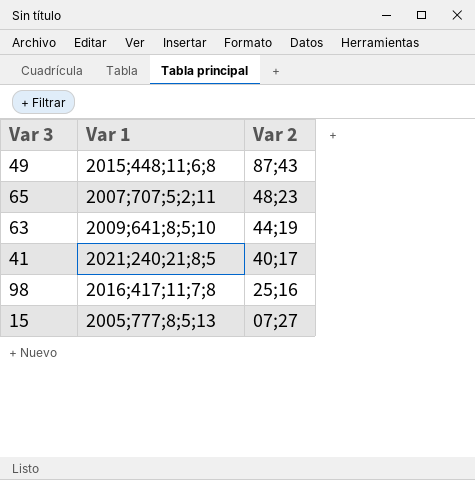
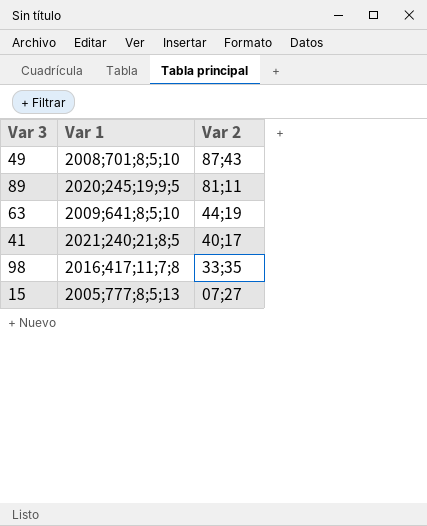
row 65: 2007;707;5;2;11 | 48;23 -> none
49 | Var 1: 2015;448;11;6;8 -> 2008;701;8;5;10
row 89: none -> 2020;245;19;9;5 | 81;11
98 | Var 2: 25;16 -> 33;35

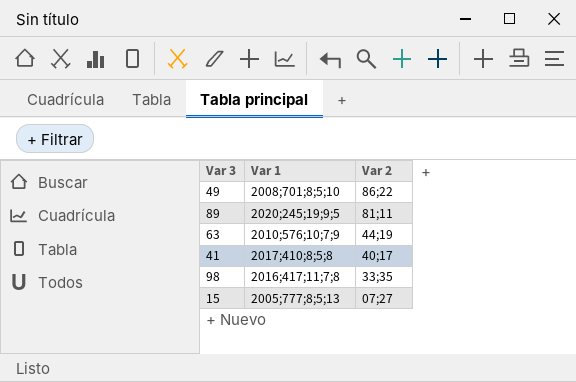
49 | Var 2: 87;43 -> 86;22
63 | Var 1: 2009;641;8;5;10 -> 2010;576;10;7;9
41 | Var 1: 2021;240;21;8;5 -> 2017;410;8;5;8

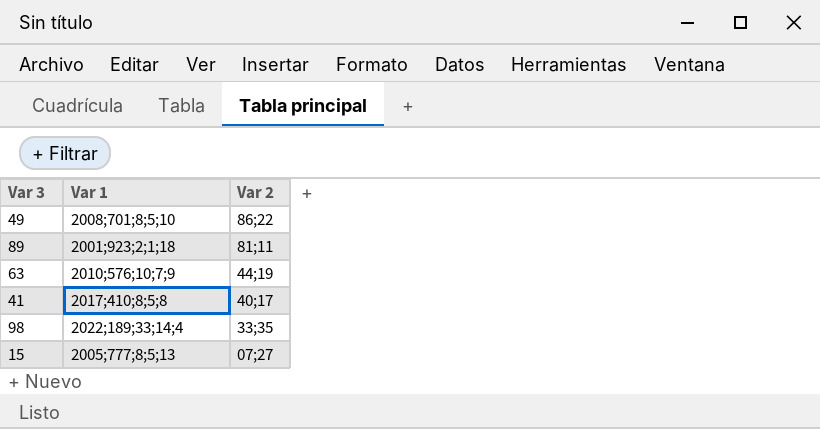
89 | Var 1: 2020;245;19;9;5 -> 2001;923;2;1;18
98 | Var 1: 2016;417;11;7;8 -> 2022;189;33;14;4

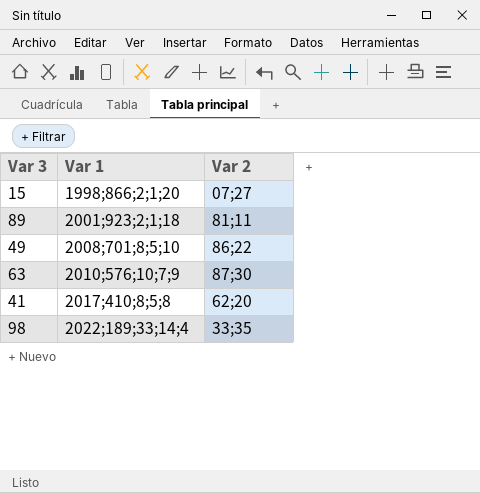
row order: Var 2 descending -> Var 1 ascending
15 | Var 1: 2005;777;8;5;13 -> 1998;866;2;1;20
63 | Var 2: 44;19 -> 87;30
41 | Var 2: 40;17 -> 62;20

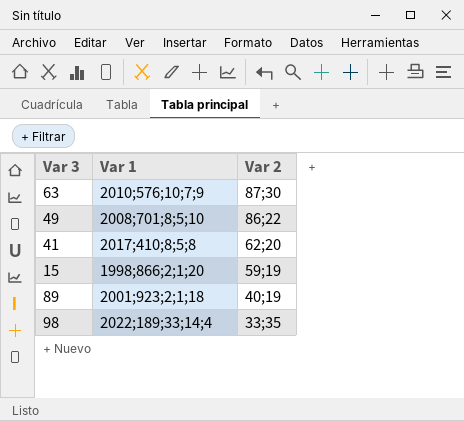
row order: Var 1 ascending -> Var 2 descending
15 | Var 2: 07;27 -> 59;19
89 | Var 2: 81;11 -> 40;19

